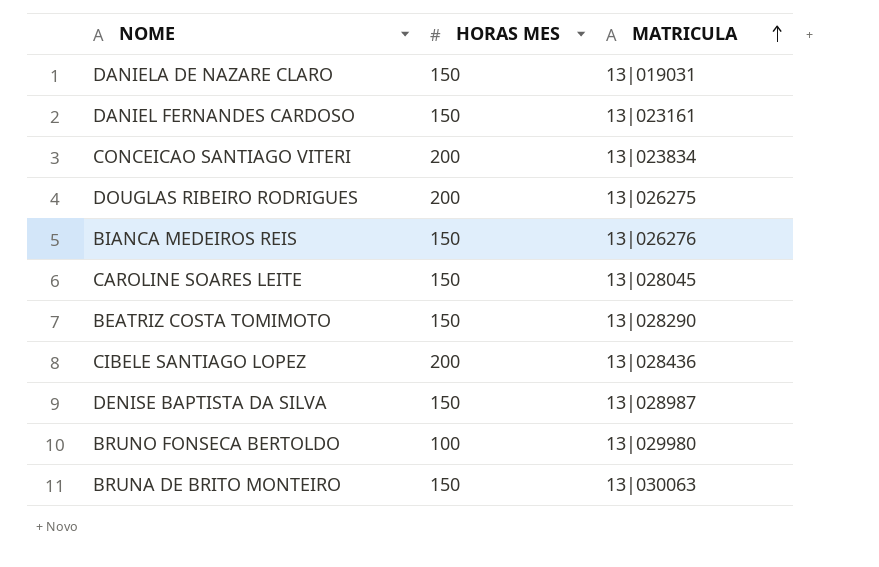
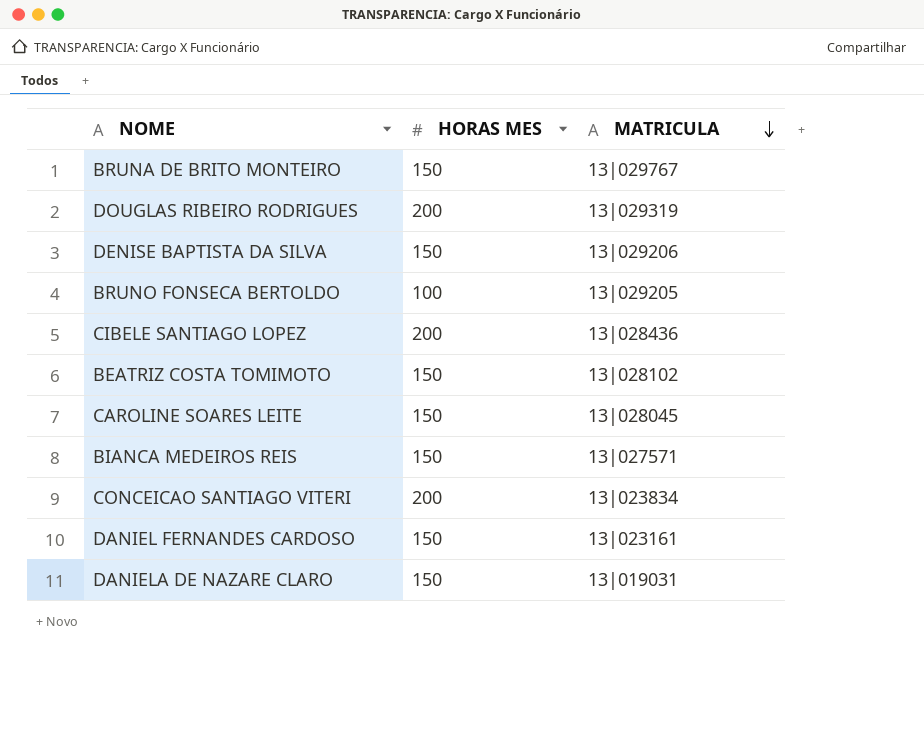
row order: MATRICULA ascending -> MATRICULA descending
BRUNA DE BRITO MONTEIRO | MATRICULA: 13|030063 -> 13|029767
DOUGLAS RIBEIRO RODRIGUES | MATRICULA: 13|026275 -> 13|029319
DENISE BAPTISTA DA SILVA | MATRICULA: 13|028987 -> 13|029206
BRUNO FONSECA BERTOLDO | MATRICULA: 13|029980 -> 13|029205
BEATRIZ COSTA TOMIMOTO | MATRICULA: 13|028290 -> 13|028102
BIANCA MEDEIROS REIS | MATRICULA: 13|026276 -> 13|027571

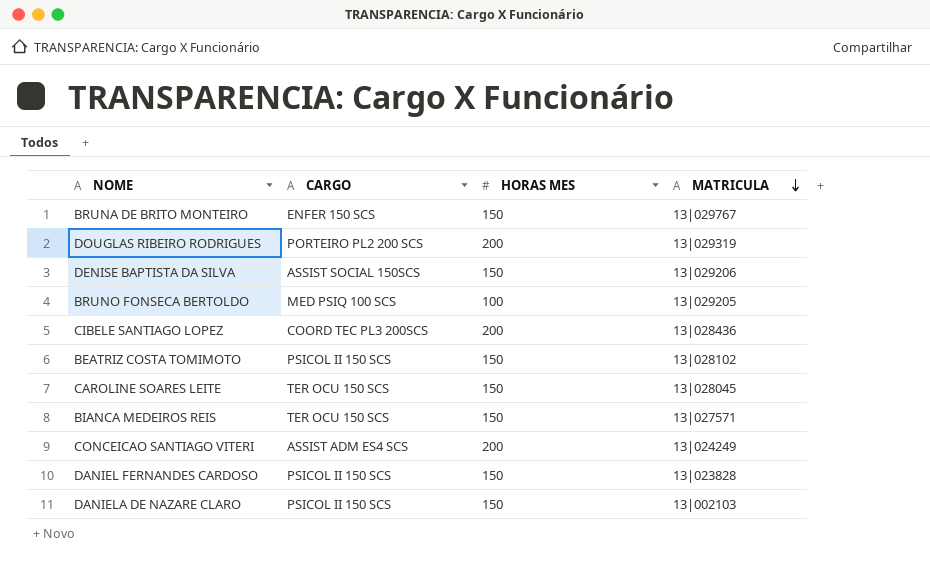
column CARGO | position: none -> 2
CONCEICAO SANTIAGO VITERI | MATRICULA: 13|023834 -> 13|024249
DANIEL FERNANDES CARDOSO | MATRICULA: 13|023161 -> 13|023828
DANIELA DE NAZARE CLARO | MATRICULA: 13|019031 -> 13|002103

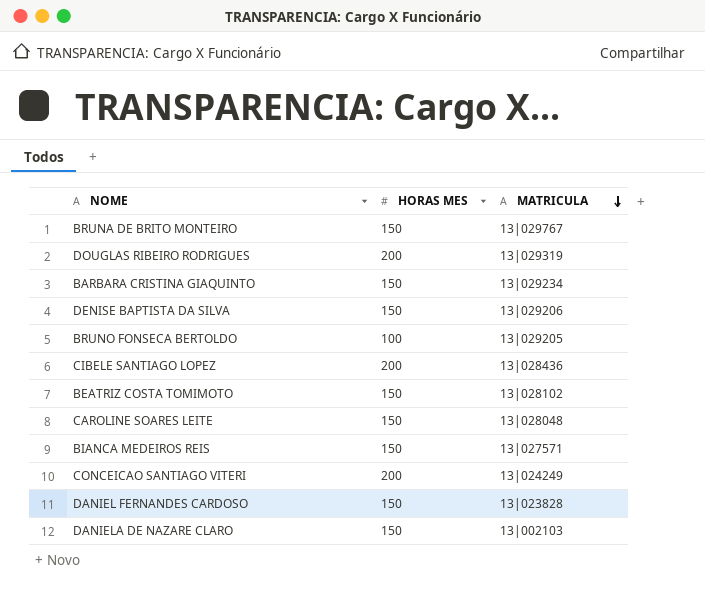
column CARGO | position: 2 -> none
row BARBARA CRISTINA GIAQUINTO: none -> 150 | 13|029234
CAROLINE SOARES LEITE | MATRICULA: 13|028045 -> 13|028048

